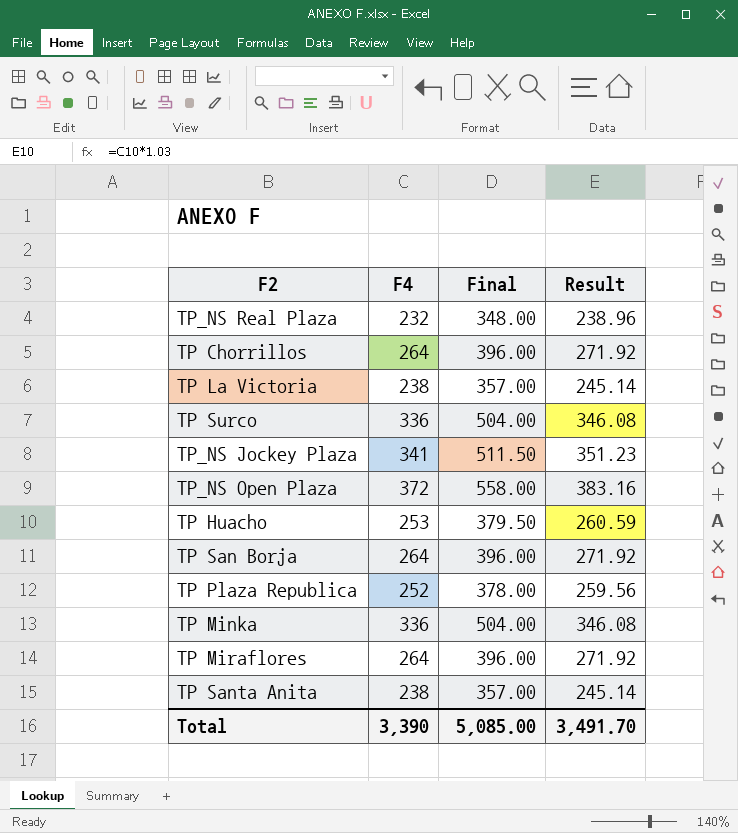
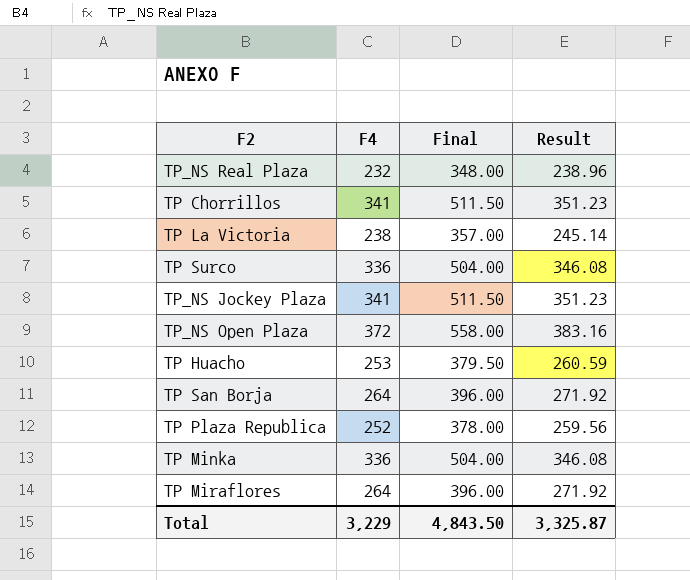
row TP Santa Anita: 238 | 357.00 | 245.14 -> none
TP Chorrillos | F4: 264 -> 341
TP Chorrillos | Final: 396.00 -> 511.50
TP Chorrillos | Result: 271.92 -> 351.23
Total | F4: 3,390 -> 3,229
Total | Final: 5,085.00 -> 4,843.50
Total | Result: 3,491.70 -> 3,325.87

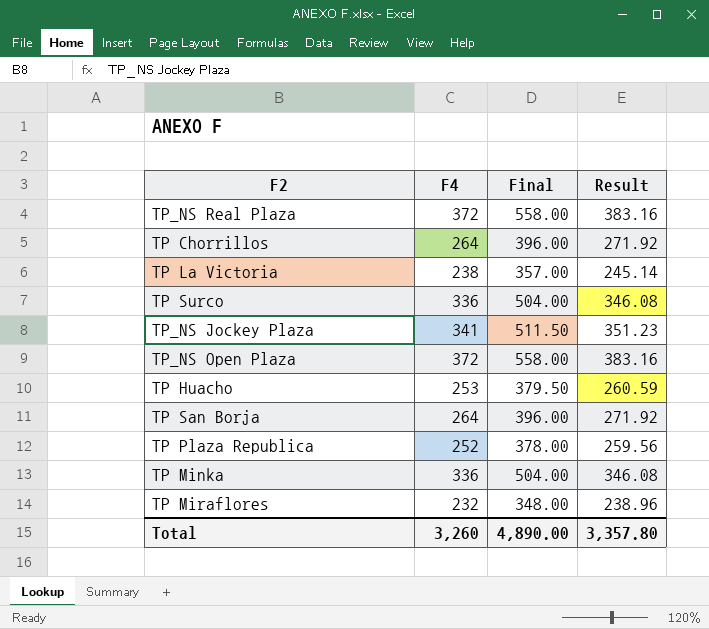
TP_NS Real Plaza | F4: 232 -> 372
TP_NS Real Plaza | Final: 348.00 -> 558.00
TP_NS Real Plaza | Result: 238.96 -> 383.16
TP Chorrillos | F4: 341 -> 264
TP Chorrillos | Final: 511.50 -> 396.00
TP Chorrillos | Result: 351.23 -> 271.92
TP Miraflores | F4: 264 -> 232
TP Miraflores | Final: 396.00 -> 348.00
TP Miraflores | Result: 271.92 -> 238.96
Total | F4: 3,229 -> 3,260
Total | Final: 4,843.50 -> 4,890.00
Total | Result: 3,325.87 -> 3,357.80

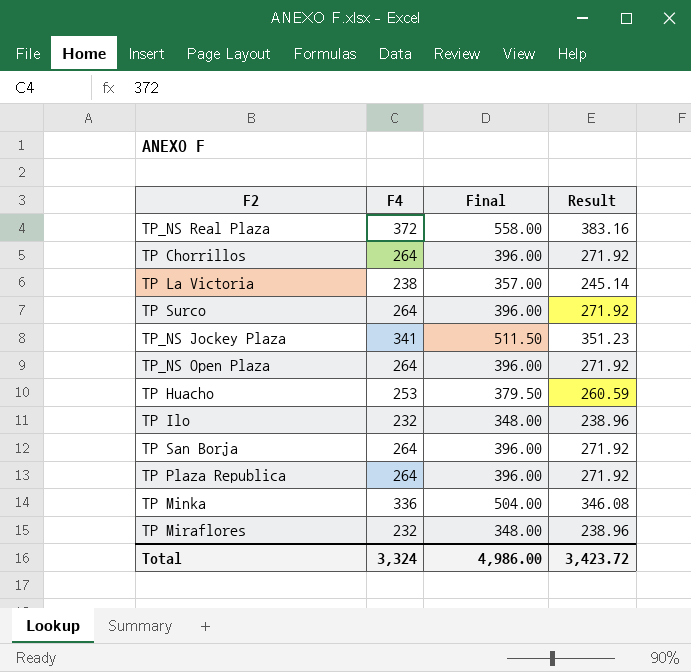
TP Surco | F4: 336 -> 264
TP Surco | Final: 504.00 -> 396.00
TP Surco | Result: 346.08 -> 271.92
TP_NS Open Plaza | F4: 372 -> 264
TP_NS Open Plaza | Final: 558.00 -> 396.00
TP_NS Open Plaza | Result: 383.16 -> 271.92
row TP Ilo: none -> 232 | 348.00 | 238.96
TP Plaza Republica | F4: 252 -> 264
TP Plaza Republica | Final: 378.00 -> 396.00
TP Plaza Republica | Result: 259.56 -> 271.92
Total | F4: 3,260 -> 3,324
Total | Final: 4,890.00 -> 4,986.00
Total | Result: 3,357.80 -> 3,423.72

